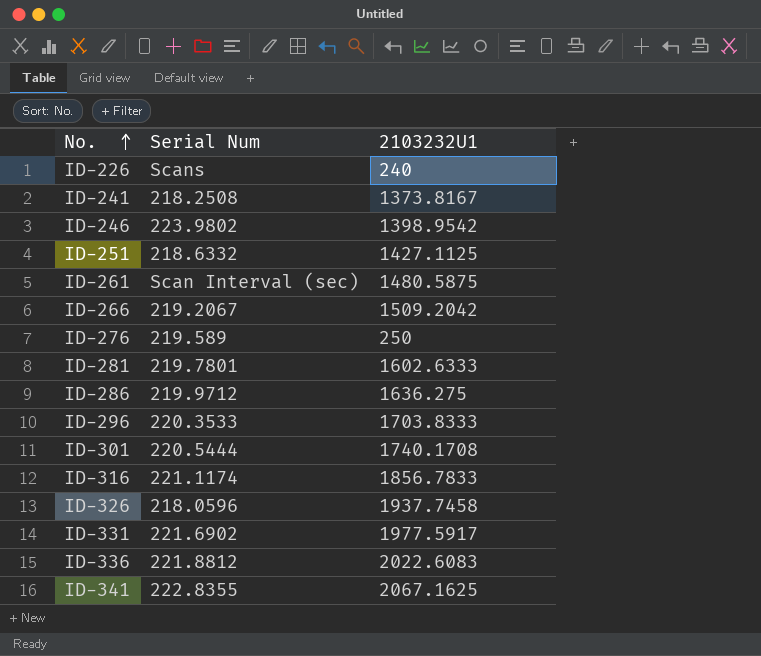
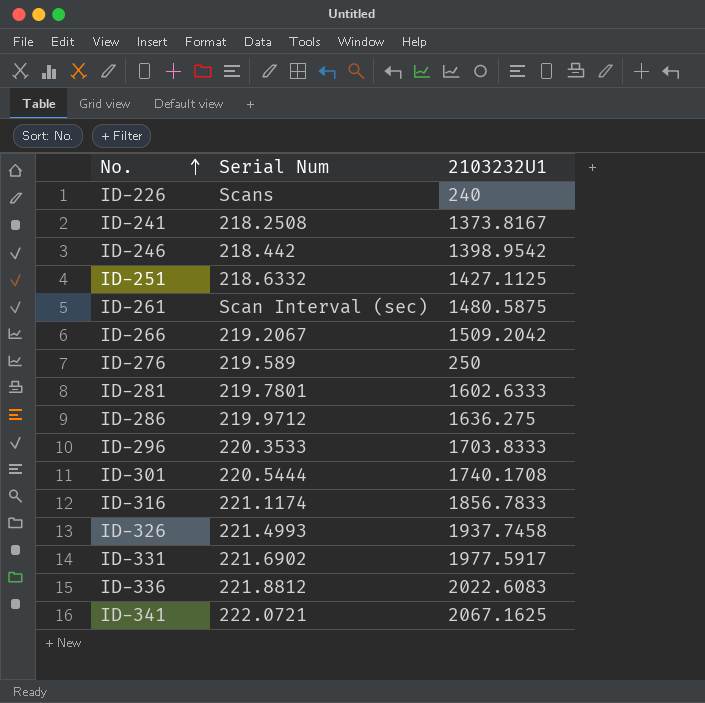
ID-246 | Serial Num: 223.9802 -> 218.442
ID-326 | Serial Num: 218.0596 -> 221.4993
ID-341 | Serial Num: 222.8355 -> 222.0721

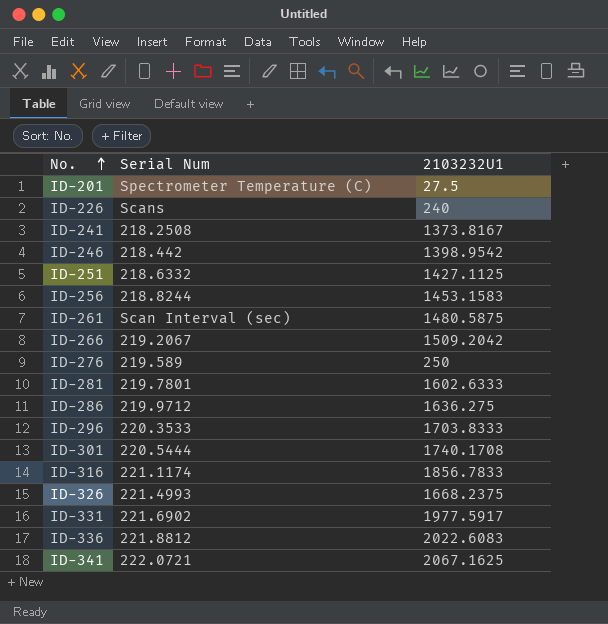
row ID-201: none -> Spectrometer Temperature (C) | 27.5
row ID-256: none -> 218.8244 | 1453.1583
ID-326 | 2103232U1: 1937.7458 -> 1668.2375

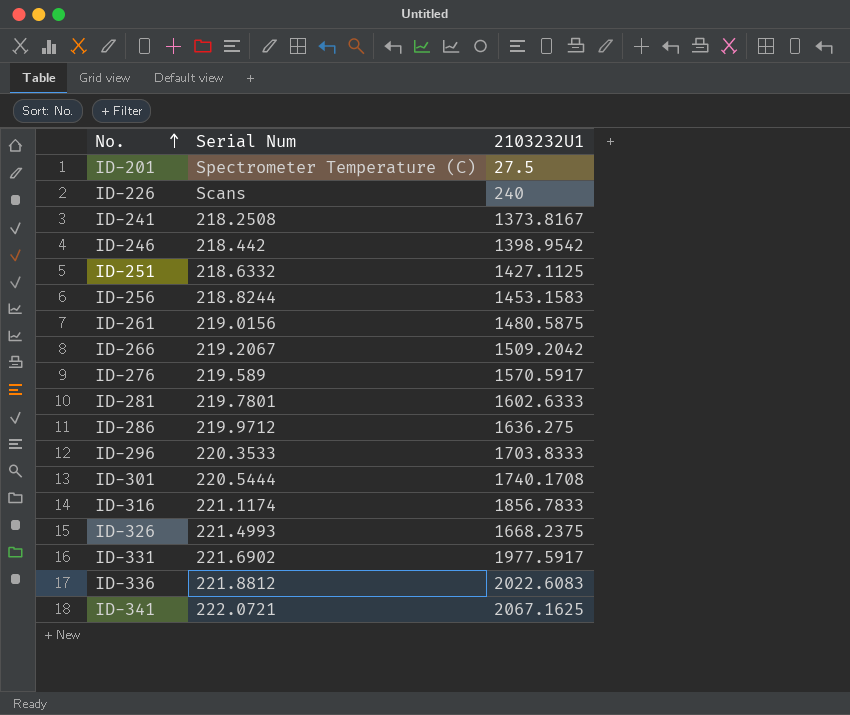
ID-261 | Serial Num: Scan Interval (sec) -> 219.0156
ID-276 | 2103232U1: 250 -> 1570.5917

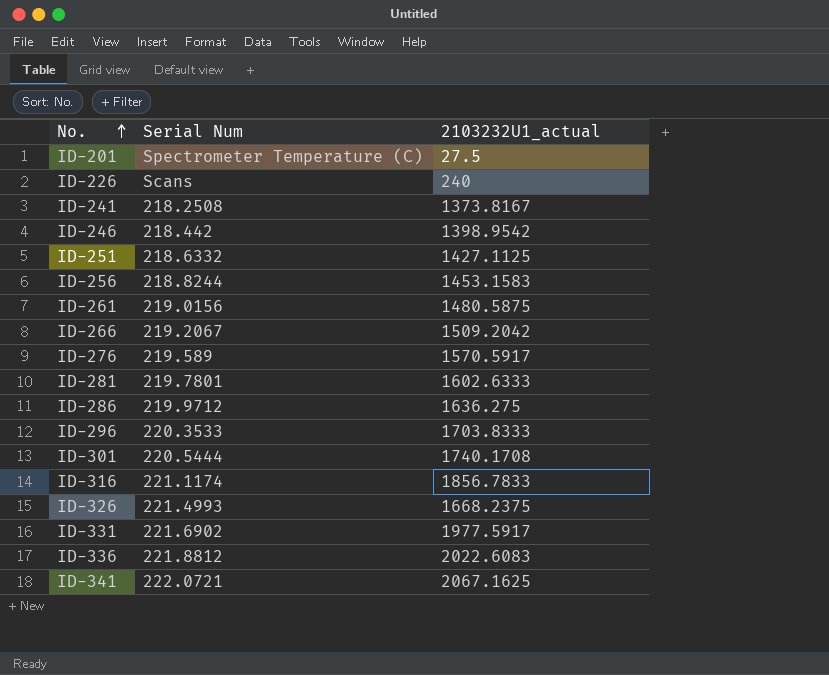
column name: 2103232U1 -> 2103232U1_actual

